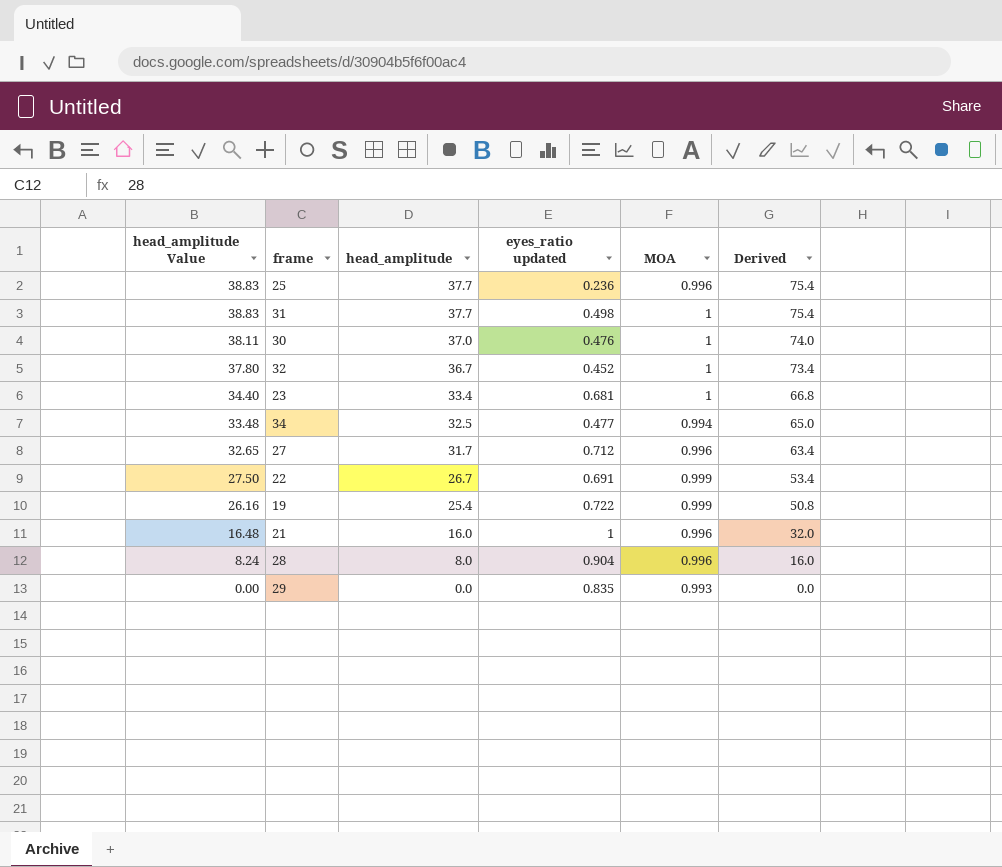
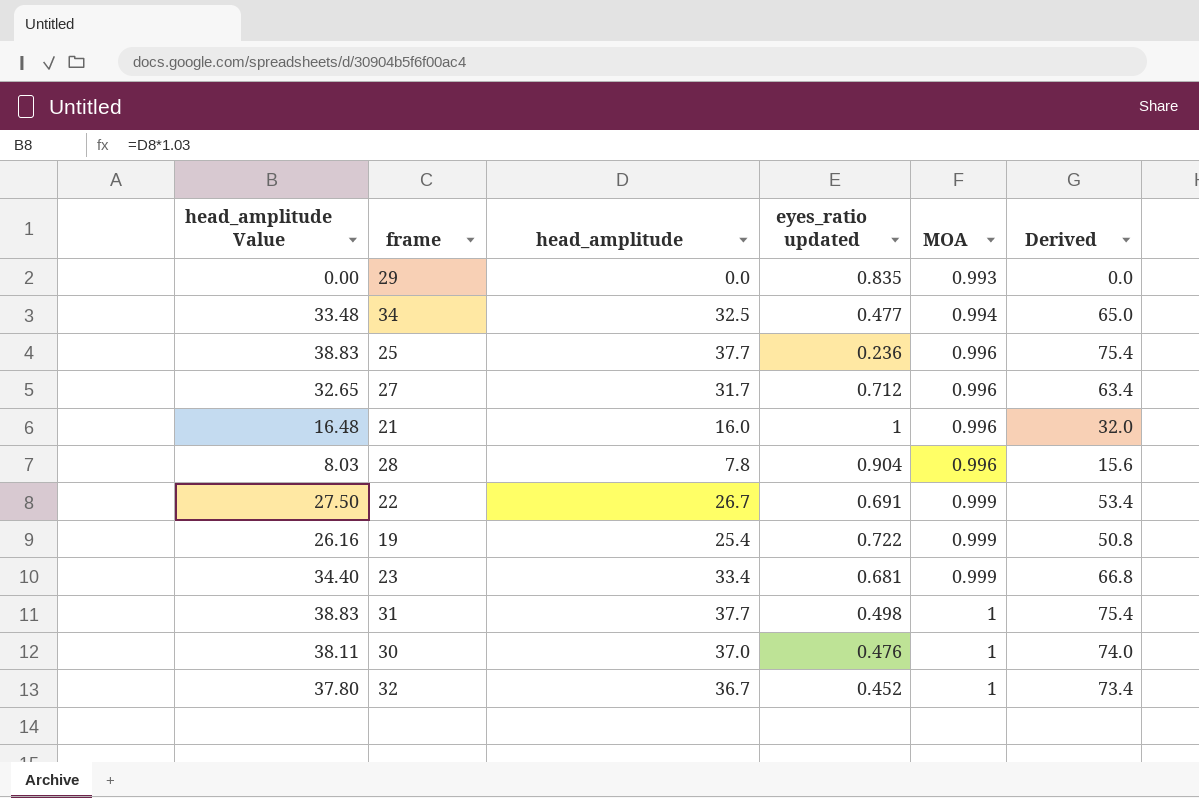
row order: head_amplitude Value descending -> MOA ascending
28 | head_amplitude Value: 8.24 -> 8.03
28 | head_amplitude: 8.0 -> 7.8
28 | Derived: 16.0 -> 15.6
23 | MOA: 1 -> 0.999

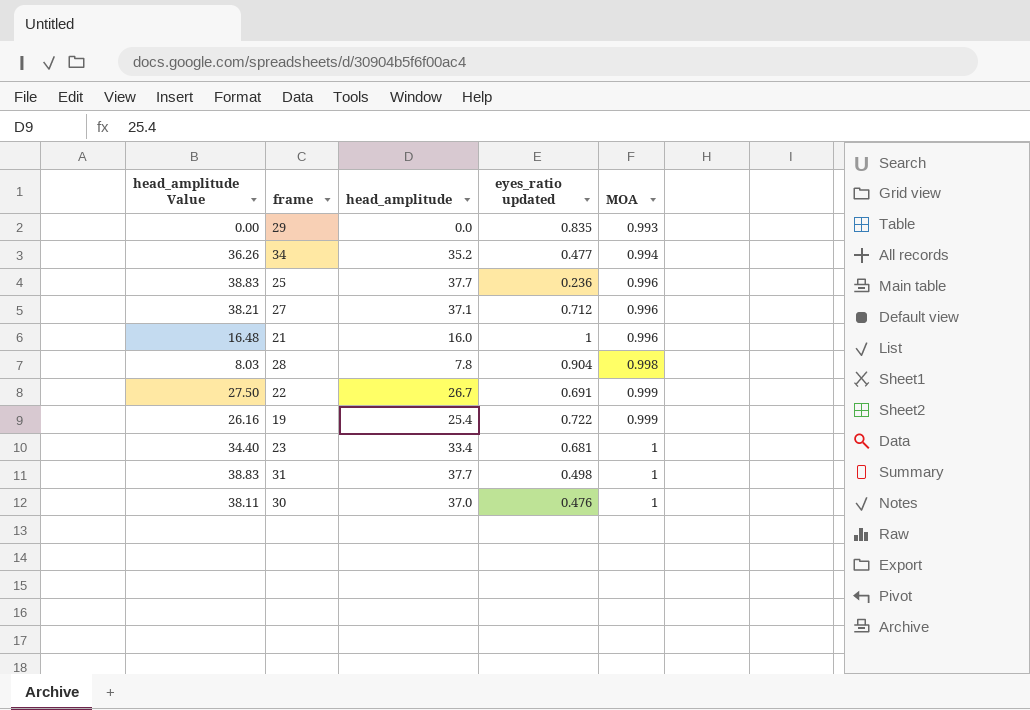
column Derived | formula: [head_amplitude] * 2 -> none
row 32: 37.80 | 36.7 | 0.452 | 1 | 73.4 -> none
34 | head_amplitude Value: 33.48 -> 36.26
34 | head_amplitude: 32.5 -> 35.2
27 | head_amplitude Value: 32.65 -> 38.21
27 | head_amplitude: 31.7 -> 37.1
28 | MOA: 0.996 -> 0.998
23 | MOA: 0.999 -> 1

